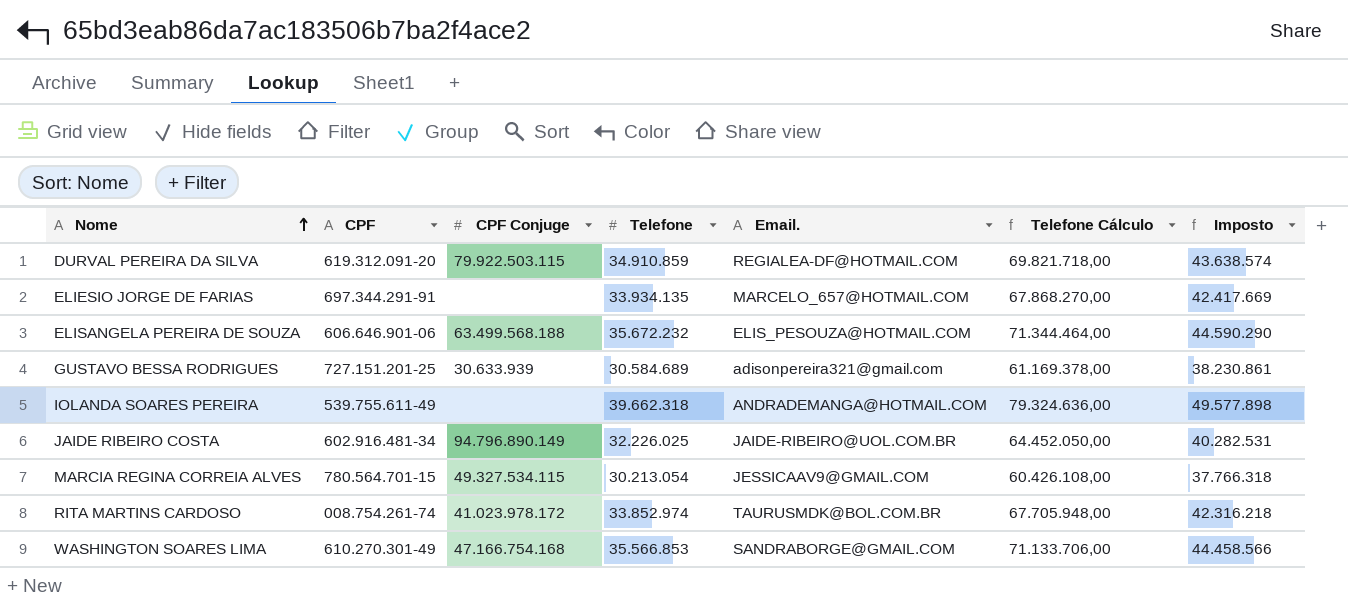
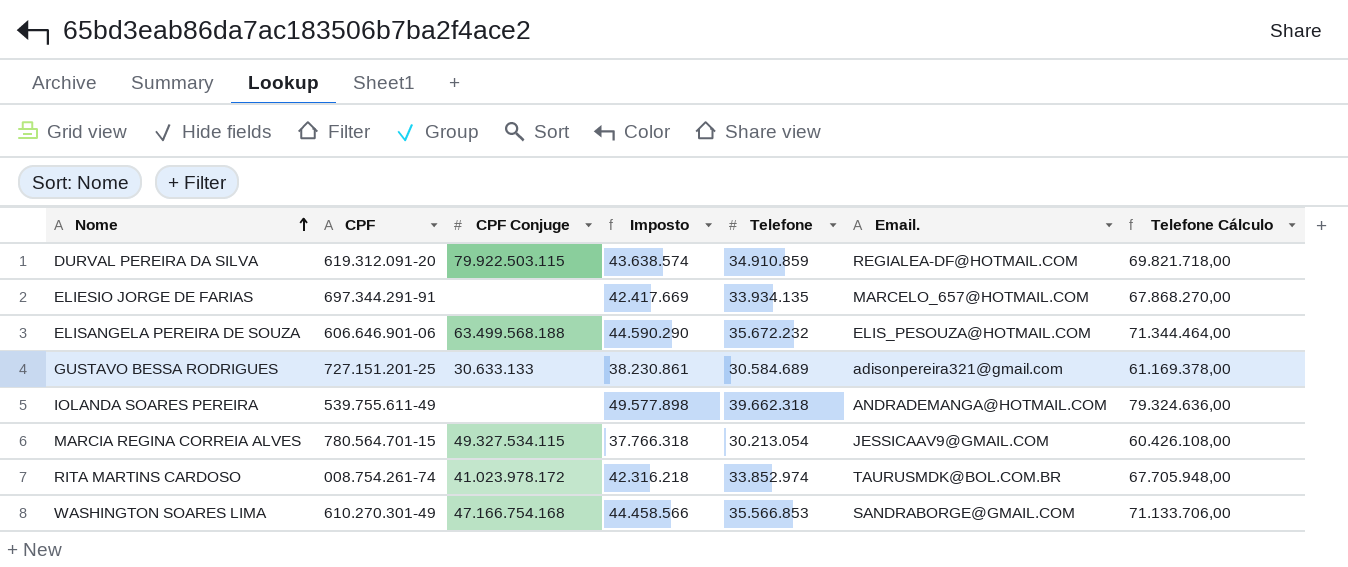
column Imposto | position: 7 -> 4
row JAIDE RIBEIRO COSTA: 602.916.481-34 | 94.796.890.149 | 32.226.025 | JAIDE-RIBEIRO@UOL.COM.BR | 64.452.050,00 | 40.282.531 -> none
GUSTAVO BESSA RODRIGUES | CPF Conjuge: 30.633.939 -> 30.633.133

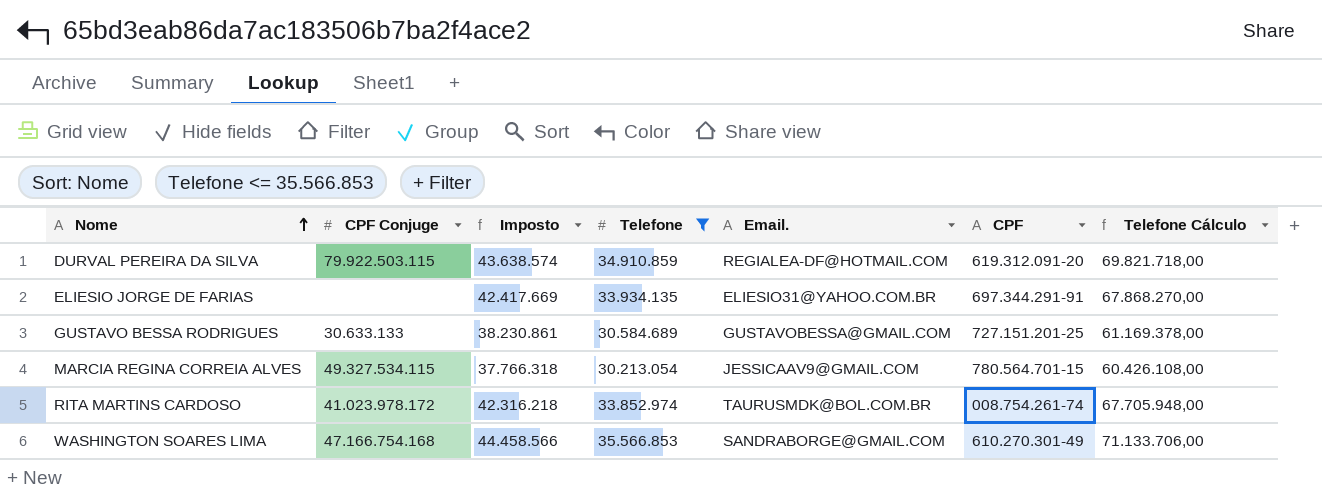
filter: none -> Telefone <= 35.566.853
column CPF | position: 2 -> 6
ELIESIO JORGE DE FARIAS | Email.: MARCELO_657@HOTMAIL.COM -> ELIESIO31@YAHOO.COM.BR
GUSTAVO BESSA RODRIGUES | Email.: adisonpereira321@gmail.com -> GUSTAVOBESSA@GMAIL.COM

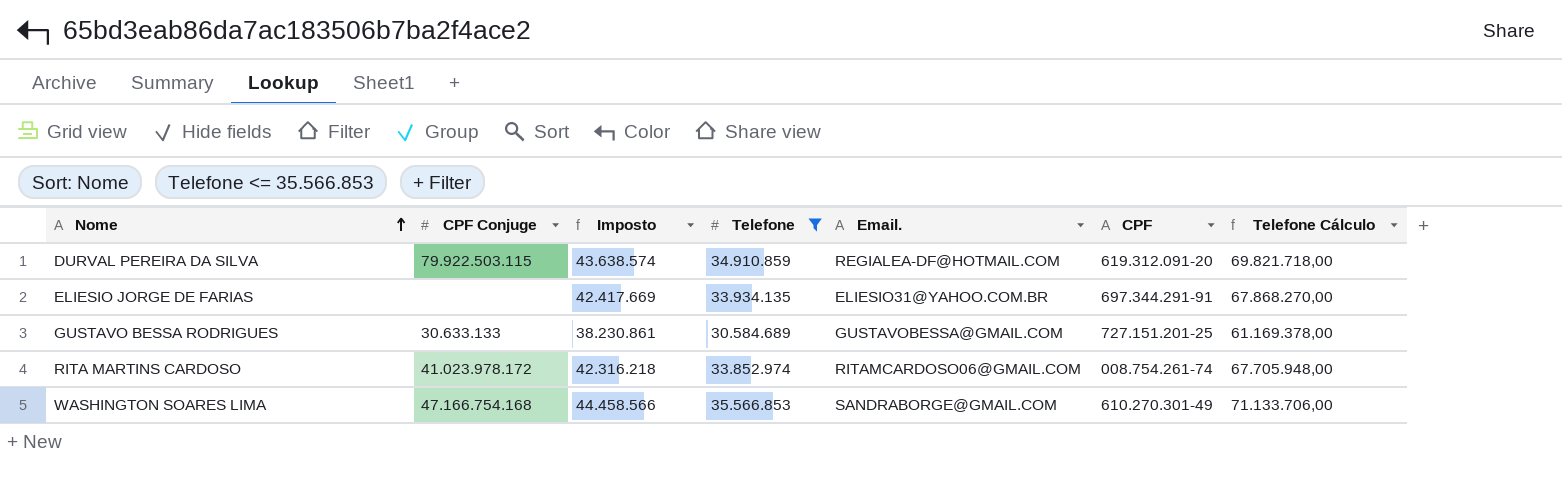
row MARCIA REGINA CORREIA ALVES: 49.327.534.115 | 37.766.318 | 30.213.054 | JESSICAAV9@GMAIL.COM | 780.564.701-15 | 60.426.108,00 -> none
RITA MARTINS CARDOSO | Email.: TAURUSMDK@BOL.COM.BR -> RITAMCARDOSO06@GMAIL.COM

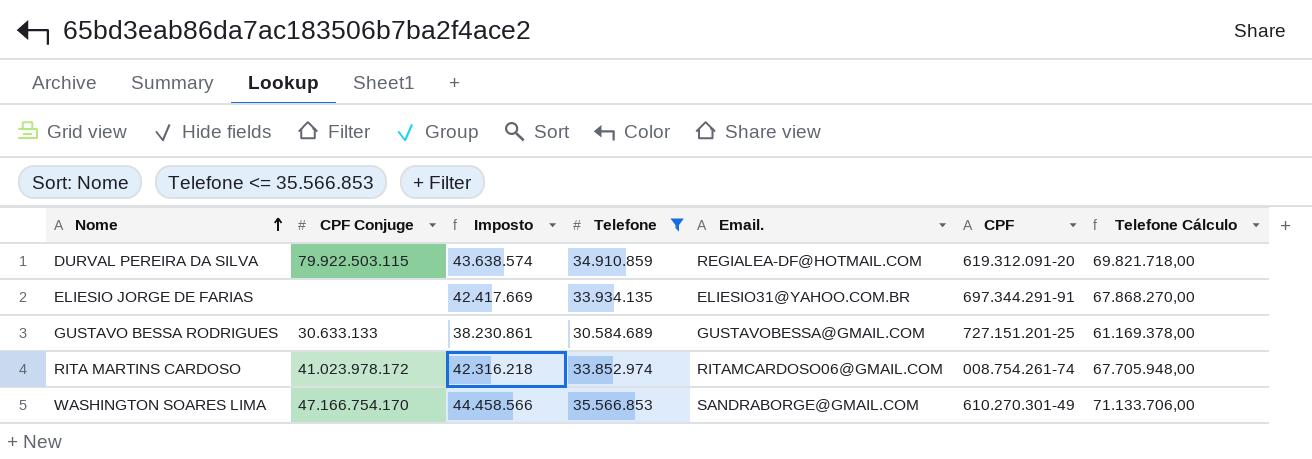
WASHINGTON SOARES LIMA | CPF Conjuge: 47.166.754.168 -> 47.166.754.170

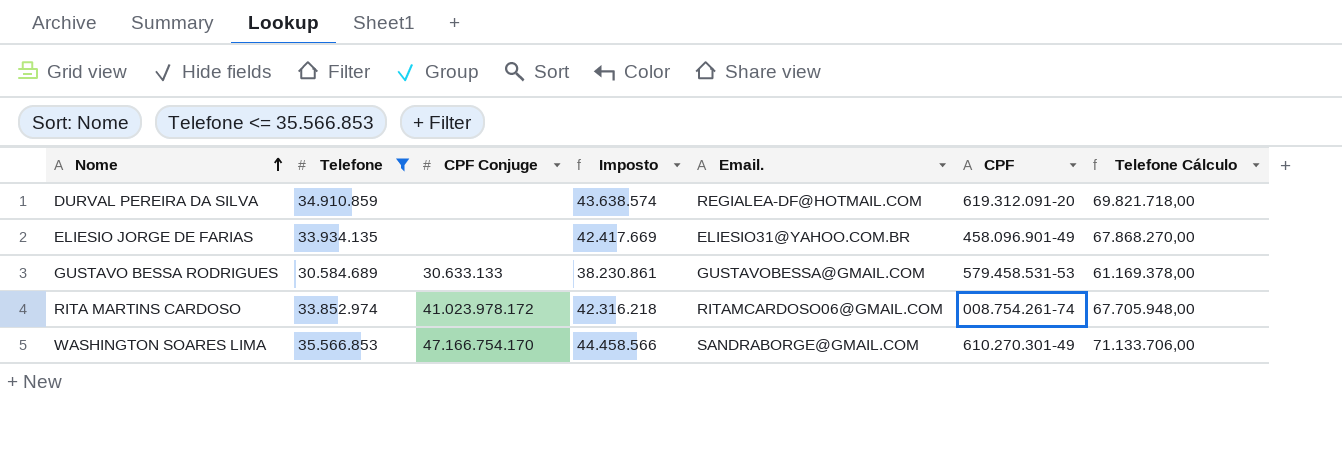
column Telefone | position: 4 -> 2
DURVAL PEREIRA DA SILVA | CPF Conjuge: 79.922.503.115 -> none
ELIESIO JORGE DE FARIAS | CPF: 697.344.291-91 -> 458.096.901-49
GUSTAVO BESSA RODRIGUES | CPF: 727.151.201-25 -> 579.458.531-53

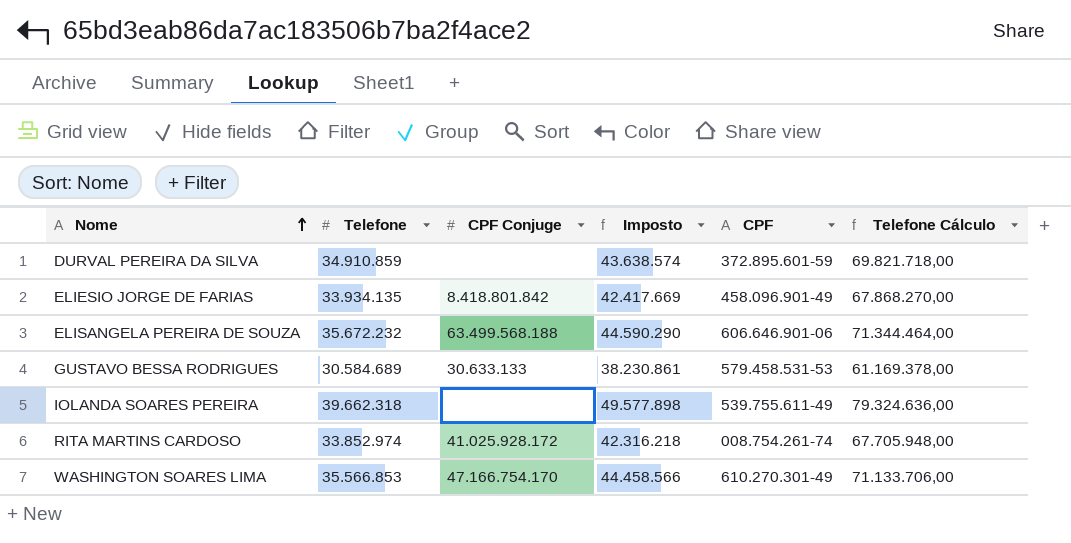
filter: Telefone <= 35.566.853 -> none
column Email. | position: 5 -> none
DURVAL PEREIRA DA SILVA | CPF: 619.312.091-20 -> 372.895.601-59
ELIESIO JORGE DE FARIAS | CPF Conjuge: none -> 8.418.801.842
RITA MARTINS CARDOSO | CPF Conjuge: 41.023.978.172 -> 41.025.928.172

